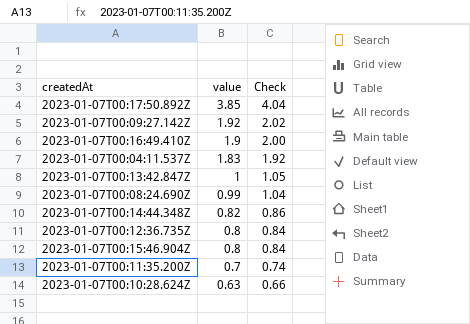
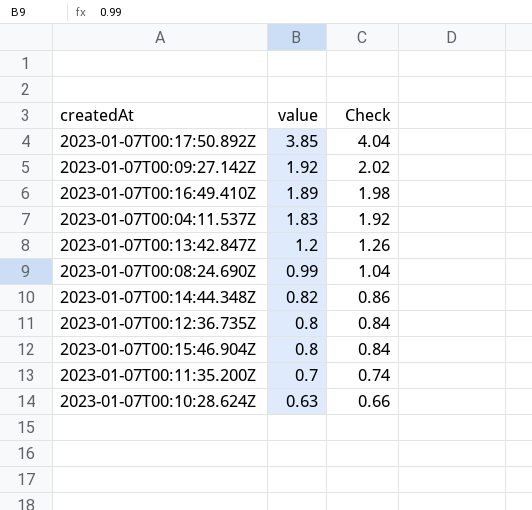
2023-01-07T00:16:49.410Z | value: 1.9 -> 1.89
2023-01-07T00:16:49.410Z | Check: 2.00 -> 1.98
2023-01-07T00:13:42.847Z | value: 1 -> 1.2
2023-01-07T00:13:42.847Z | Check: 1.05 -> 1.26

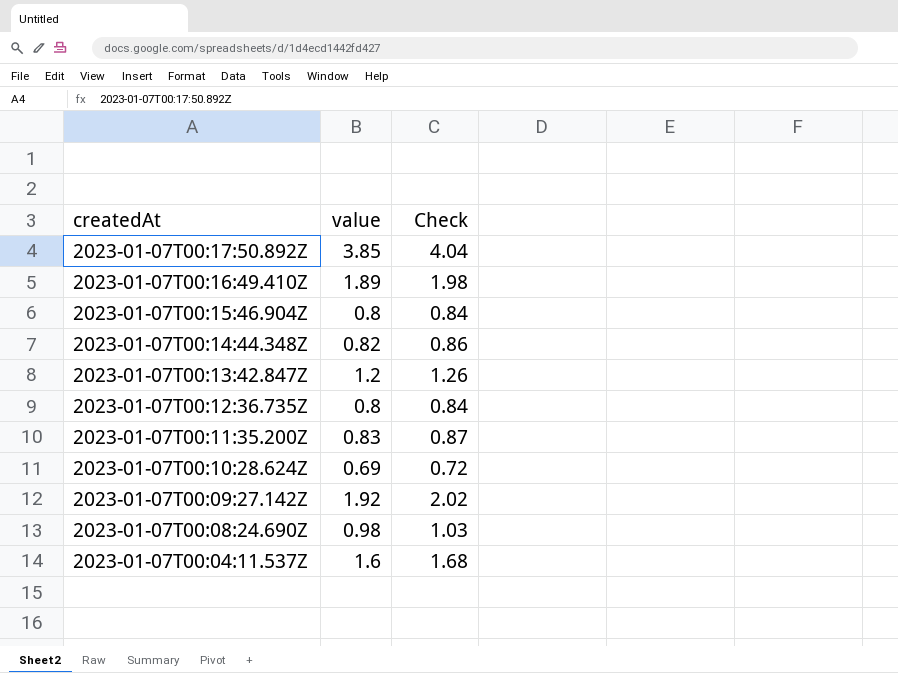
row order: value descending -> createdAt descending
2023-01-07T00:11:35.200Z | value: 0.7 -> 0.83
2023-01-07T00:11:35.200Z | Check: 0.74 -> 0.87
2023-01-07T00:10:28.624Z | value: 0.63 -> 0.69
2023-01-07T00:10:28.624Z | Check: 0.66 -> 0.72
2023-01-07T00:08:24.690Z | value: 0.99 -> 0.98
2023-01-07T00:08:24.690Z | Check: 1.04 -> 1.03
2023-01-07T00:04:11.537Z | value: 1.83 -> 1.6
2023-01-07T00:04:11.537Z | Check: 1.92 -> 1.68

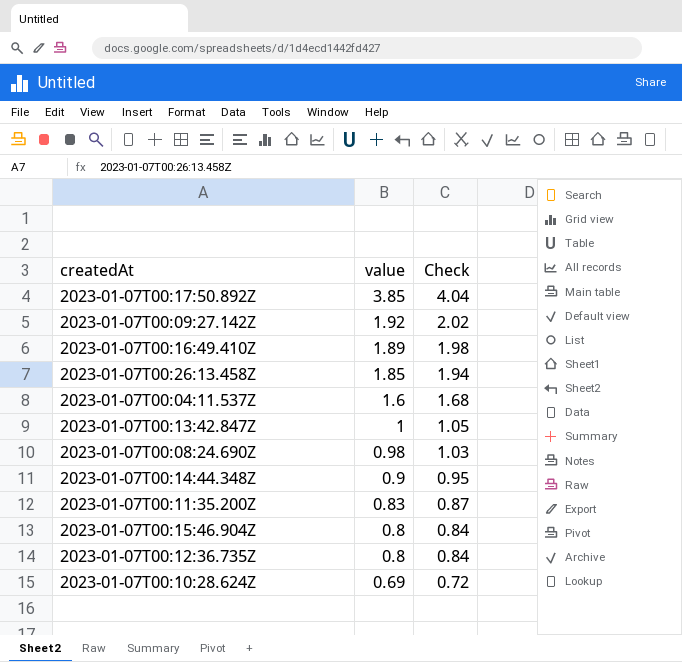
row order: createdAt descending -> value descending
row 2023-01-07T00:26:13.458Z: none -> 1.85 | 1.94
2023-01-07T00:13:42.847Z | value: 1.2 -> 1
2023-01-07T00:13:42.847Z | Check: 1.26 -> 1.05
2023-01-07T00:14:44.348Z | value: 0.82 -> 0.9
2023-01-07T00:14:44.348Z | Check: 0.86 -> 0.95

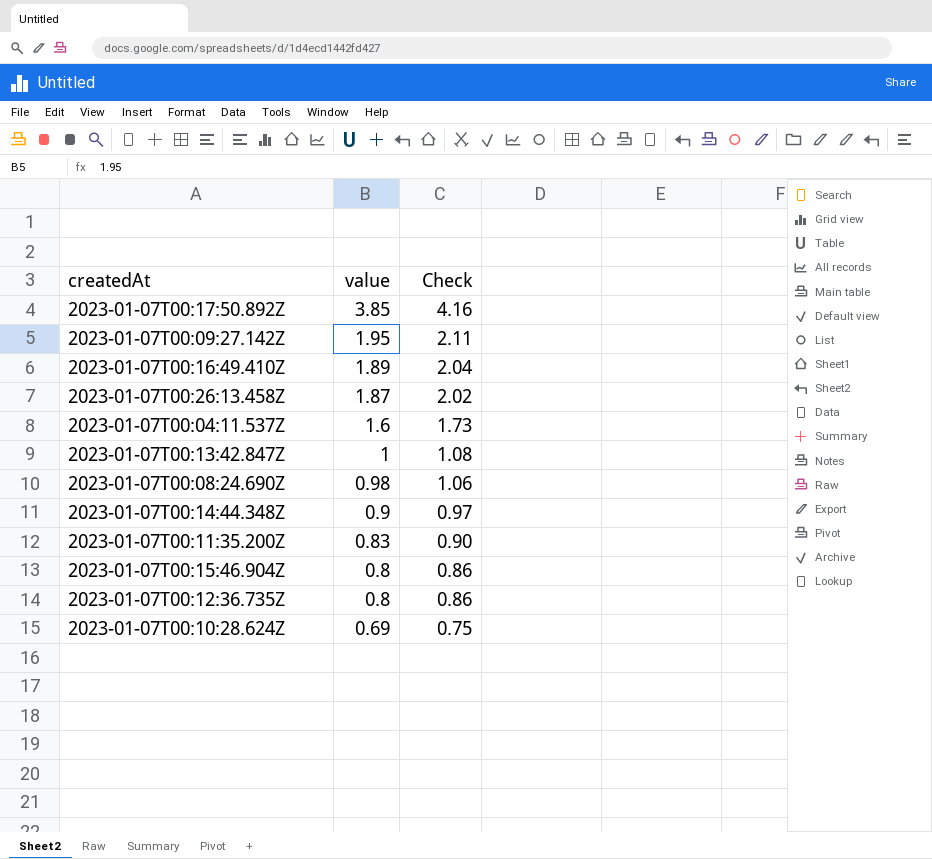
column Check | formula: [value] * 1.05 -> [value] * 1.08
2023-01-07T00:09:27.142Z | value: 1.92 -> 1.95
2023-01-07T00:26:13.458Z | value: 1.85 -> 1.87

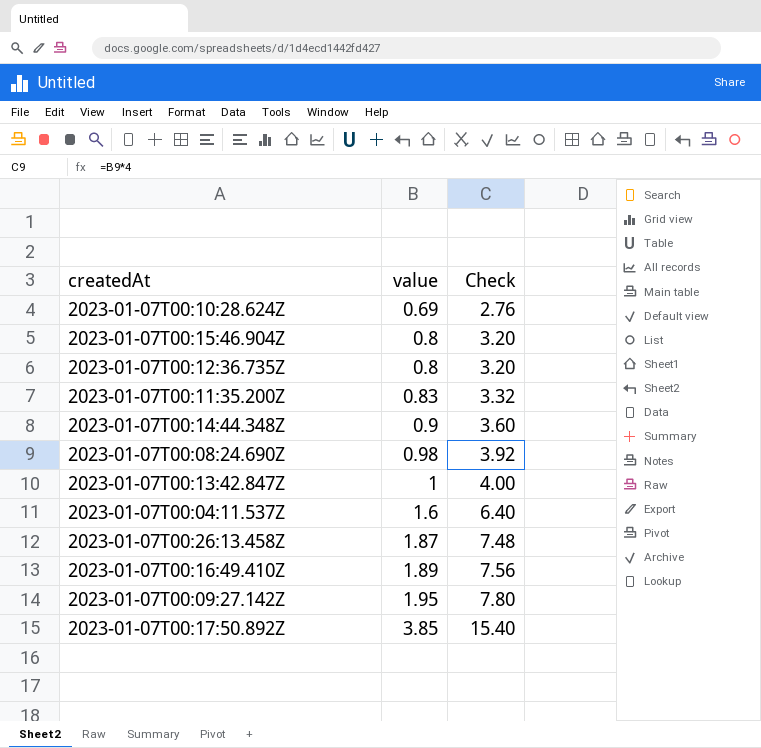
row order: value descending -> value ascending
column Check | formula: [value] * 1.08 -> [value] * 4

